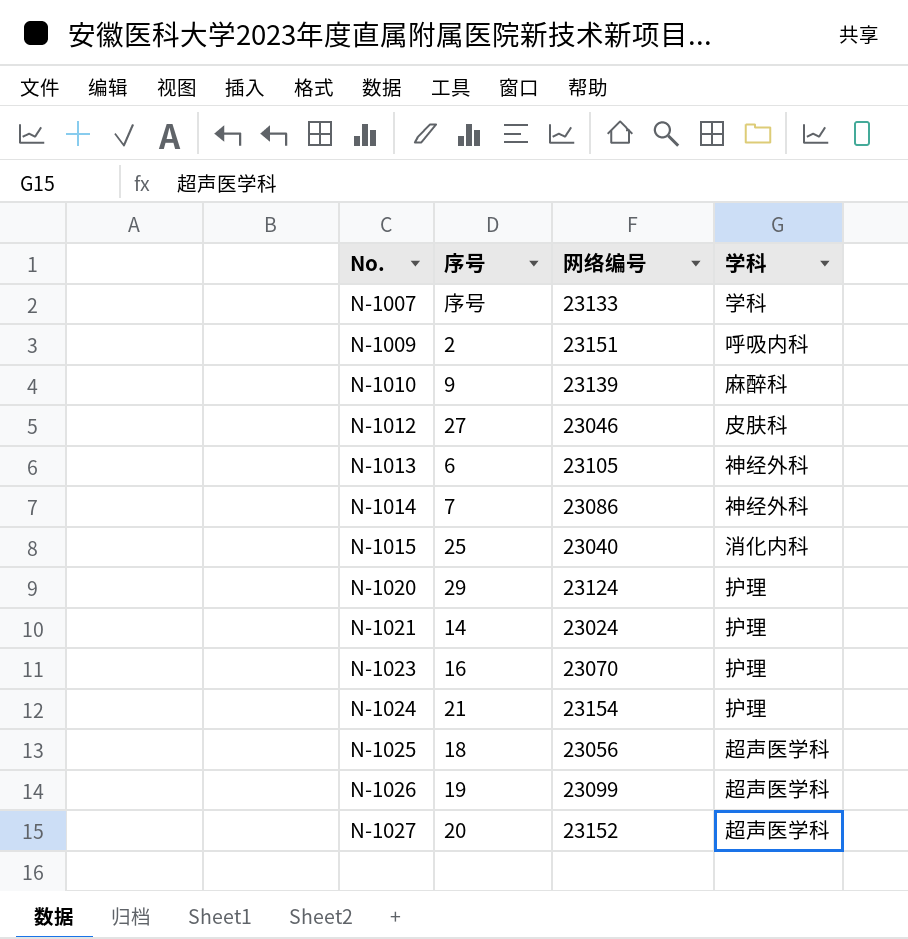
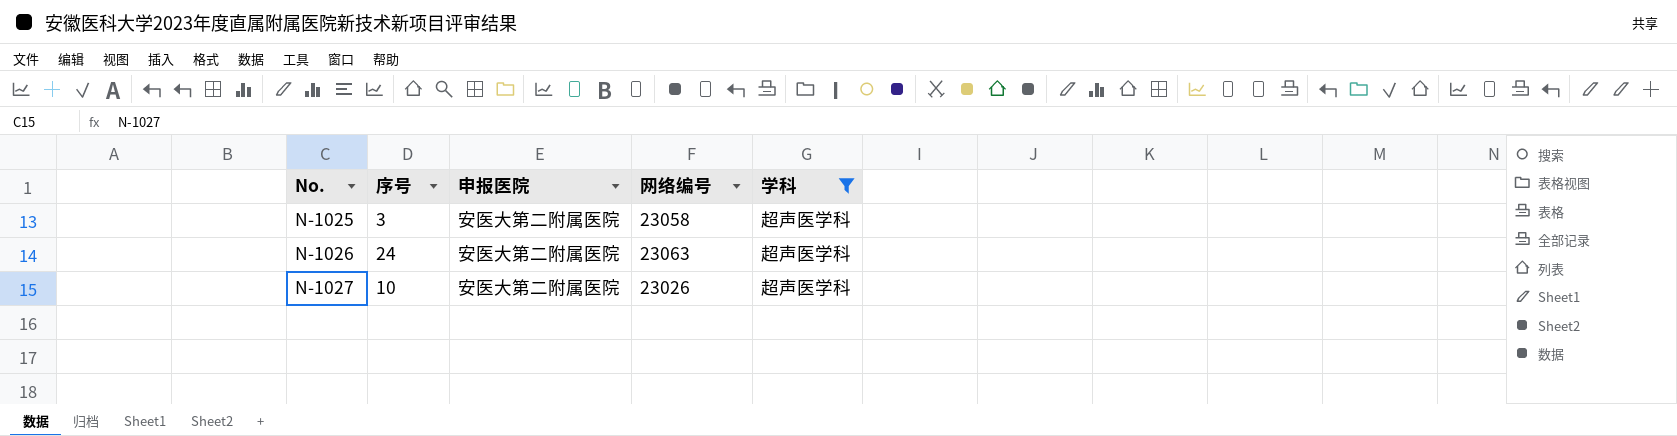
filter: none -> 学科 = 超声医学科
column 申报医院 | position: none -> 3
N-1025 | 序号: 18 -> 3
N-1025 | 网络编号: 23056 -> 23058
N-1026 | 序号: 19 -> 24
N-1026 | 网络编号: 23099 -> 23063
N-1027 | 序号: 20 -> 10
N-1027 | 网络编号: 23152 -> 23026

